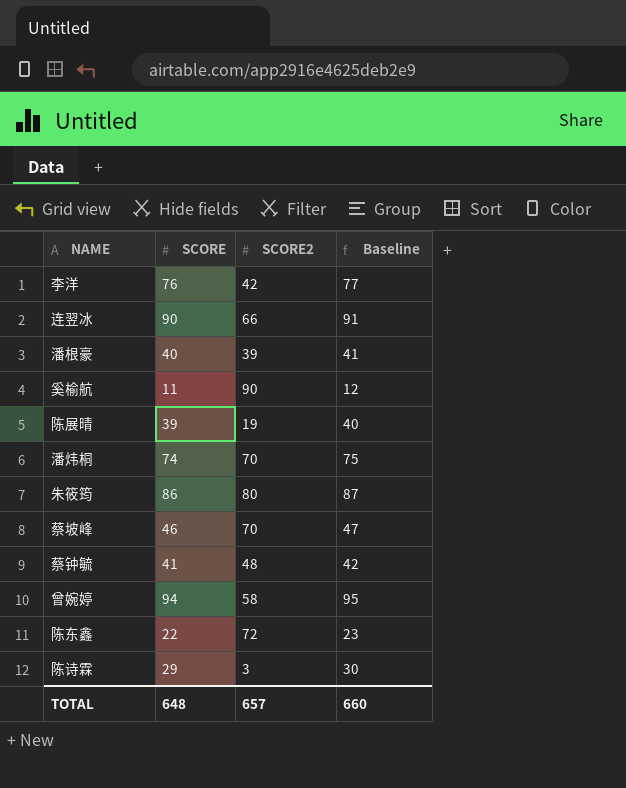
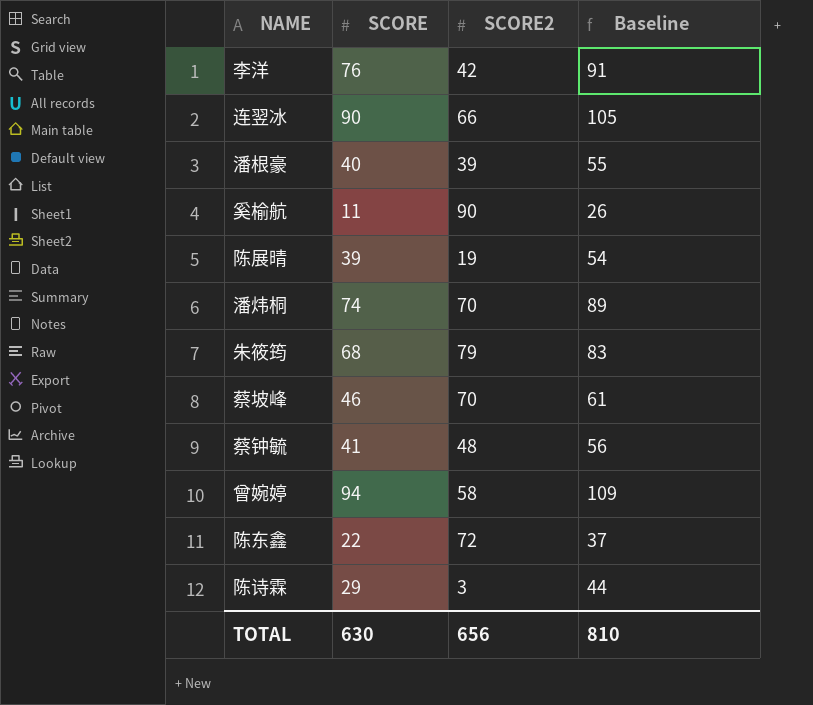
column Baseline | formula: [SCORE] + 1 -> [SCORE] + 15
朱筱筠 | SCORE: 86 -> 68
朱筱筠 | SCORE2: 80 -> 79
TOTAL | SCORE: 648 -> 630
TOTAL | SCORE2: 657 -> 656
TOTAL | Baseline: 660 -> 810

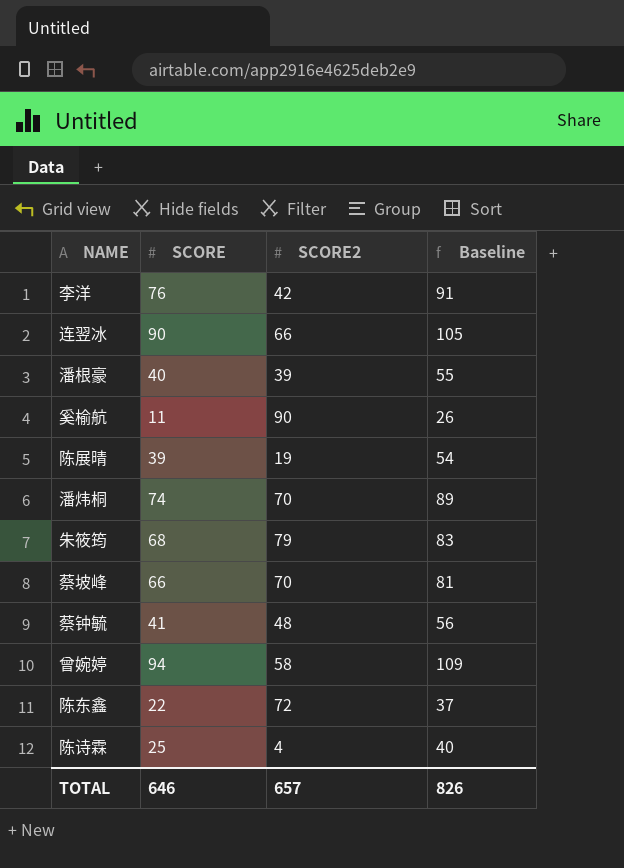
蔡坡峰 | SCORE: 46 -> 66
蔡坡峰 | Baseline: 61 -> 81
陈诗霖 | SCORE: 29 -> 25
陈诗霖 | SCORE2: 3 -> 4
陈诗霖 | Baseline: 44 -> 40
TOTAL | SCORE: 630 -> 646
TOTAL | SCORE2: 656 -> 657
TOTAL | Baseline: 810 -> 826

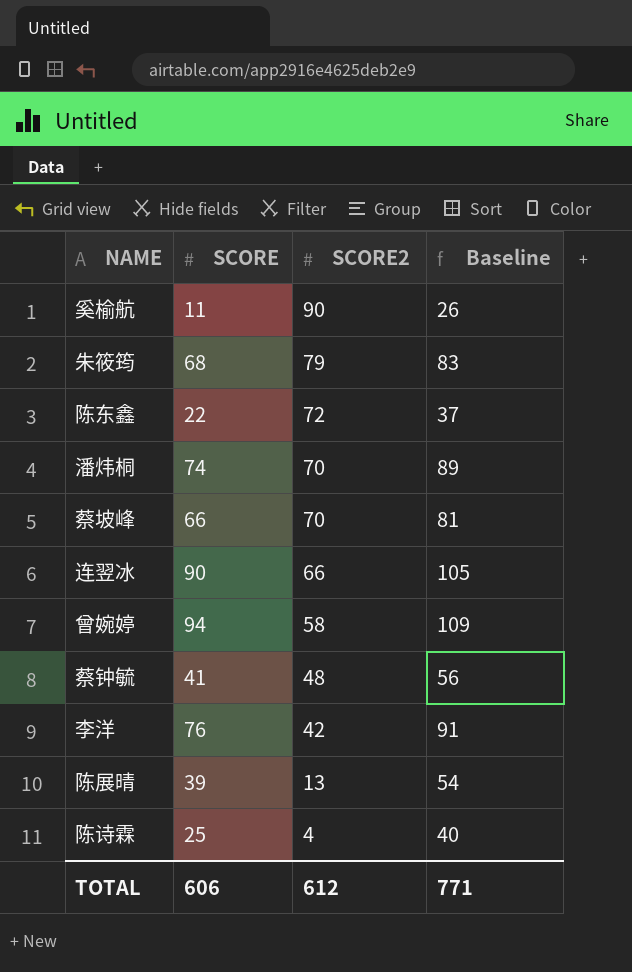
row order: none -> SCORE2 descending
row 潘根豪: 40 | 39 | 55 -> none
陈展晴 | SCORE2: 19 -> 13
TOTAL | SCORE: 646 -> 606
TOTAL | SCORE2: 657 -> 612
TOTAL | Baseline: 826 -> 771

